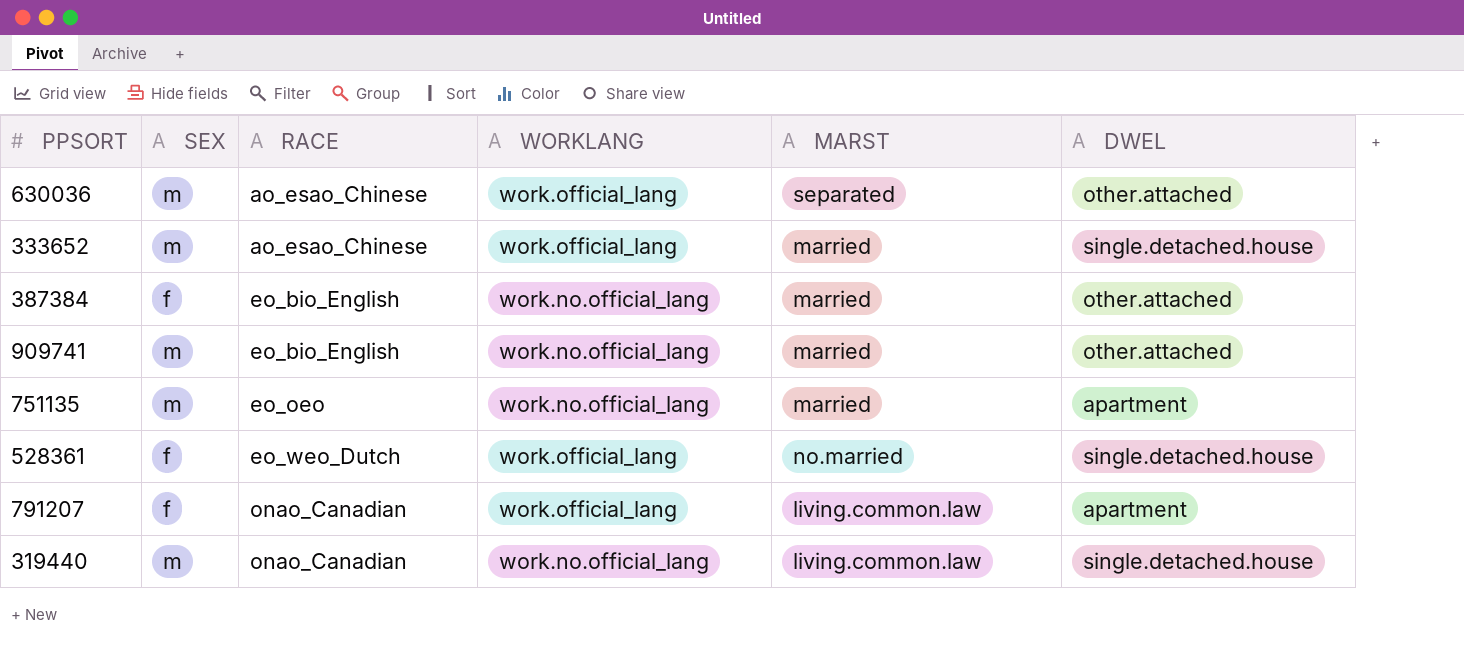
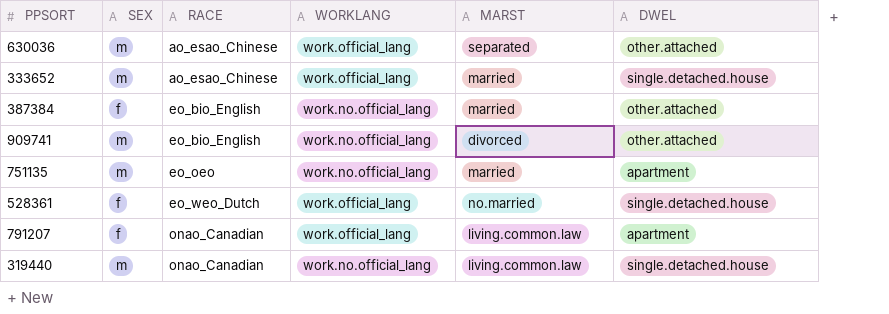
909741 | MARST: married -> divorced

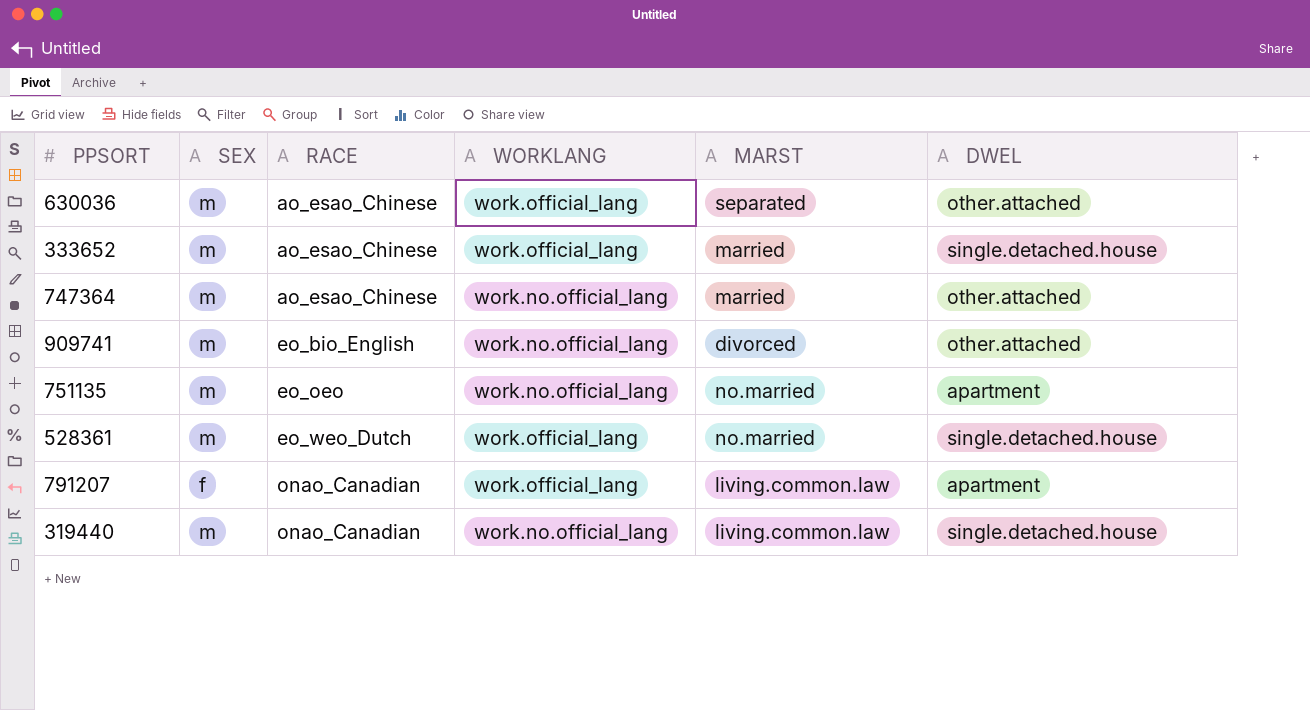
row 387384: f | eo_bio_English | work.no.official_lang | married | other.attached -> none
row 747364: none -> m | ao_esao_Chinese | work.no.official_lang | married | other.attached
751135 | MARST: married -> no.married
528361 | SEX: f -> m

